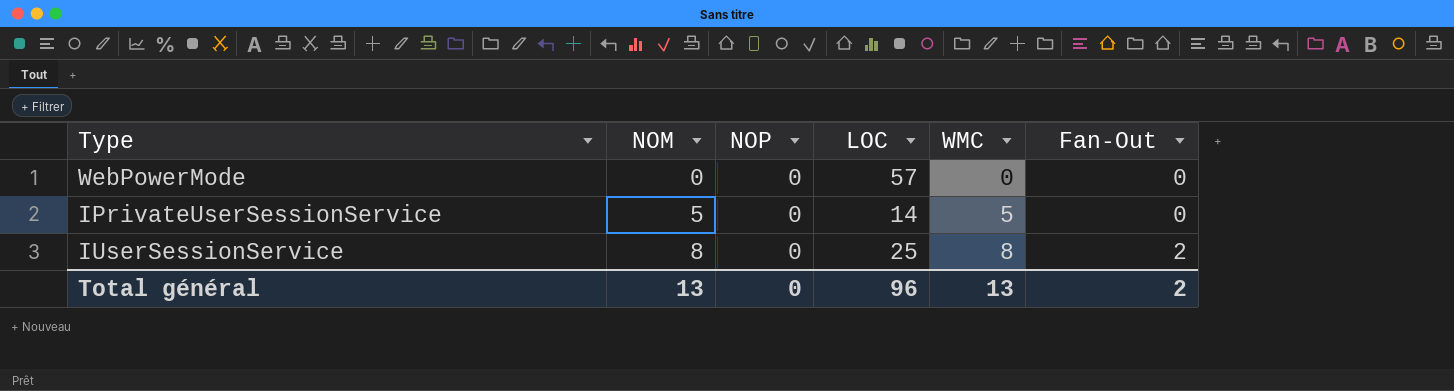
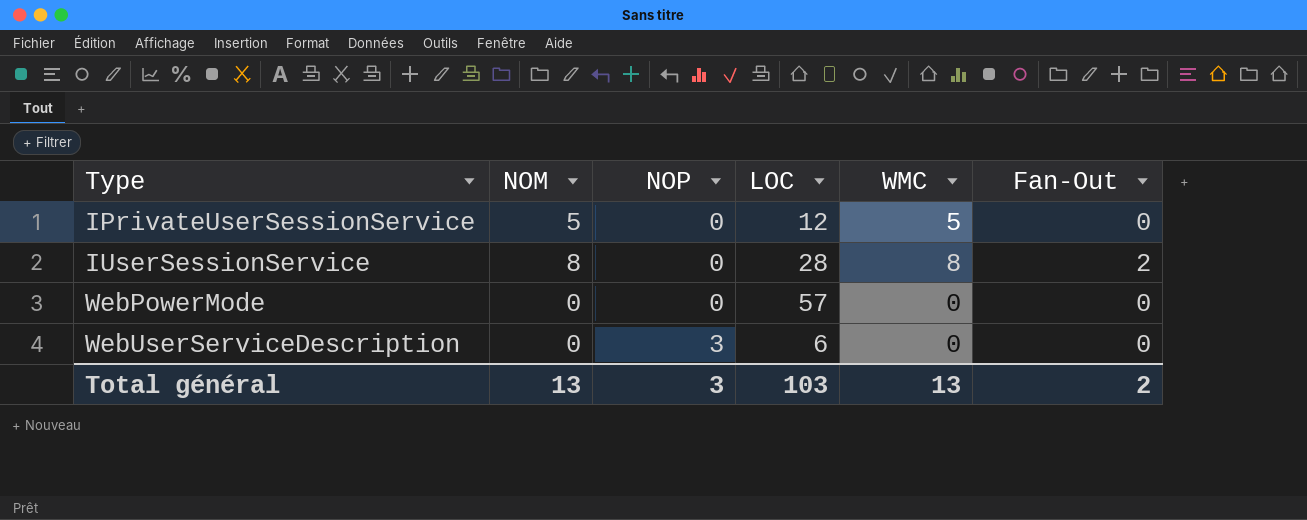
row order: NOM ascending -> Type ascending
IPrivateUserSessionService | LOC: 14 -> 12
IUserSessionService | LOC: 25 -> 28
row WebUserServiceDescription: none -> 0 | 3 | 6 | 0 | 0
Total général | NOP: 0 -> 3
Total général | LOC: 96 -> 103

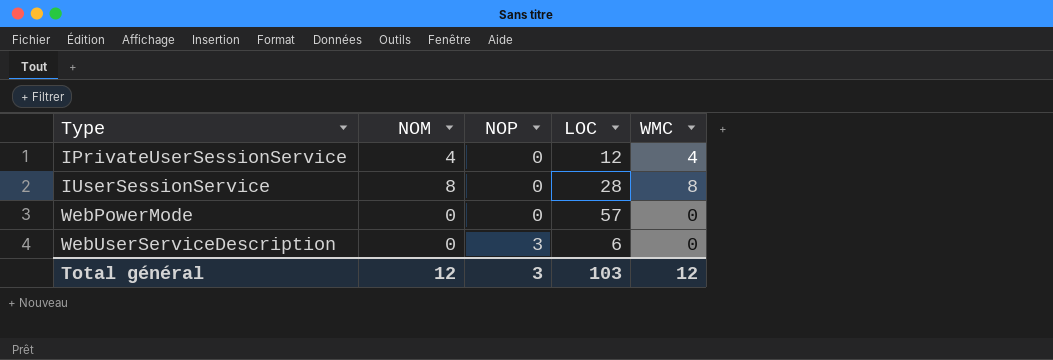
column Fan-Out | position: 6 -> none
IPrivateUserSessionService | NOM: 5 -> 4
IPrivateUserSessionService | WMC: 5 -> 4
Total général | NOM: 13 -> 12
Total général | WMC: 13 -> 12

